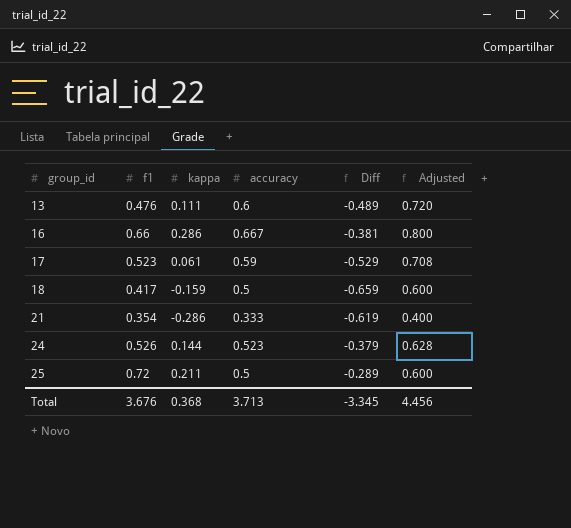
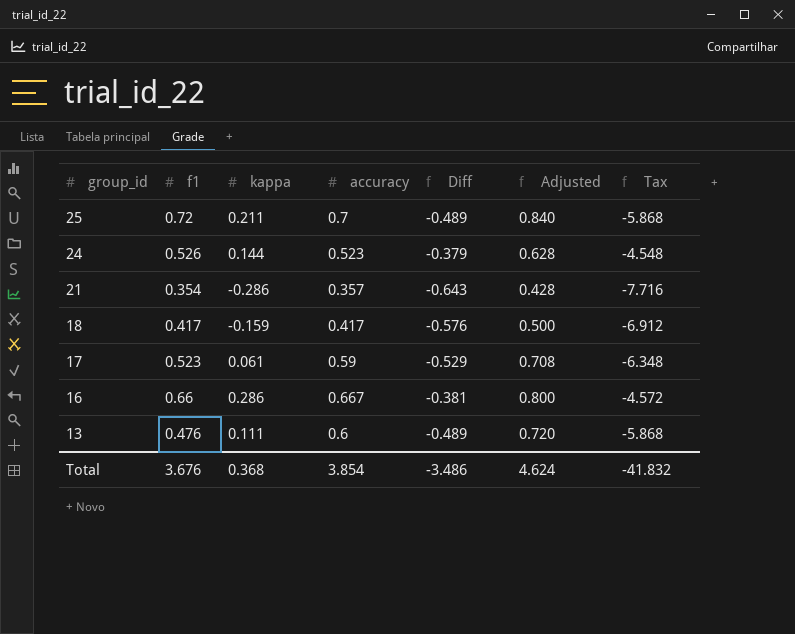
row order: group_id ascending -> group_id descending
column Tax | formula: none -> [Diff] * 12
25 | accuracy: 0.5 -> 0.7
25 | Diff: -0.289 -> -0.489
25 | Adjusted: 0.600 -> 0.840
21 | accuracy: 0.333 -> 0.357
21 | Diff: -0.619 -> -0.643
21 | Adjusted: 0.400 -> 0.428
18 | accuracy: 0.5 -> 0.417
18 | Diff: -0.659 -> -0.576
18 | Adjusted: 0.600 -> 0.500
Total | accuracy: 3.713 -> 3.854
Total | Diff: -3.345 -> -3.486
Total | Adjusted: 4.456 -> 4.624

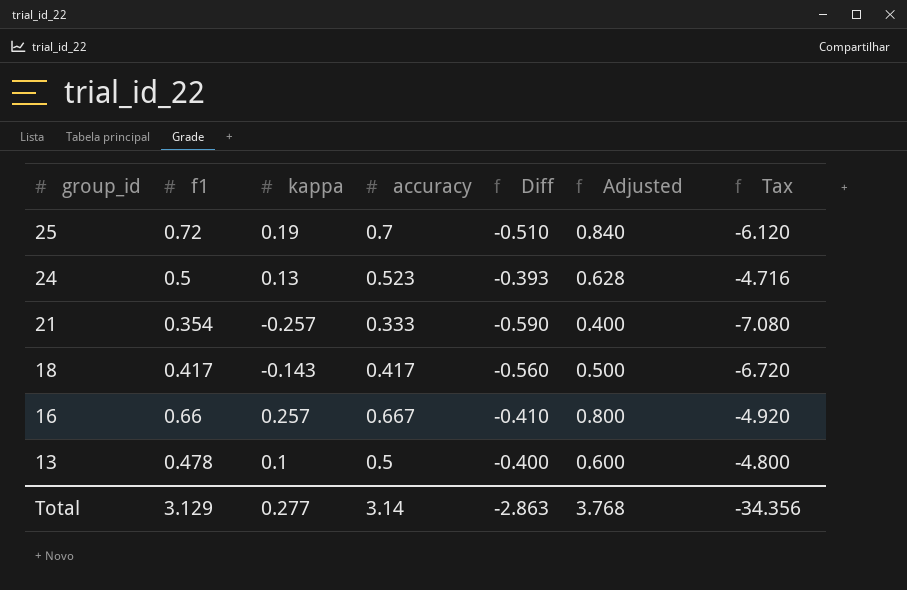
row 17: 0.523 | 0.061 | 0.59 | -0.529 | 0.708 | -6.348 -> none
25 | kappa: 0.211 -> 0.19
25 | Diff: -0.489 -> -0.510
25 | Tax: -5.868 -> -6.120
24 | f1: 0.526 -> 0.5
24 | kappa: 0.144 -> 0.13
24 | Diff: -0.379 -> -0.393
24 | Tax: -4.548 -> -4.716
21 | kappa: -0.286 -> -0.257
21 | accuracy: 0.357 -> 0.333
21 | Diff: -0.643 -> -0.590
21 | Adjusted: 0.428 -> 0.400
21 | Tax: -7.716 -> -7.080
18 | kappa: -0.159 -> -0.143
18 | Diff: -0.576 -> -0.560
18 | Tax: -6.912 -> -6.720
16 | kappa: 0.286 -> 0.257
16 | Diff: -0.381 -> -0.410
16 | Tax: -4.572 -> -4.920
13 | f1: 0.476 -> 0.478
13 | kappa: 0.111 -> 0.1
13 | accuracy: 0.6 -> 0.5
13 | Diff: -0.489 -> -0.400
13 | Adjusted: 0.720 -> 0.600
13 | Tax: -5.868 -> -4.800
Total | f1: 3.676 -> 3.129
Total | kappa: 0.368 -> 0.277
Total | accuracy: 3.854 -> 3.14
Total | Diff: -3.486 -> -2.863
Total | Adjusted: 4.624 -> 3.768
Total | Tax: -41.832 -> -34.356

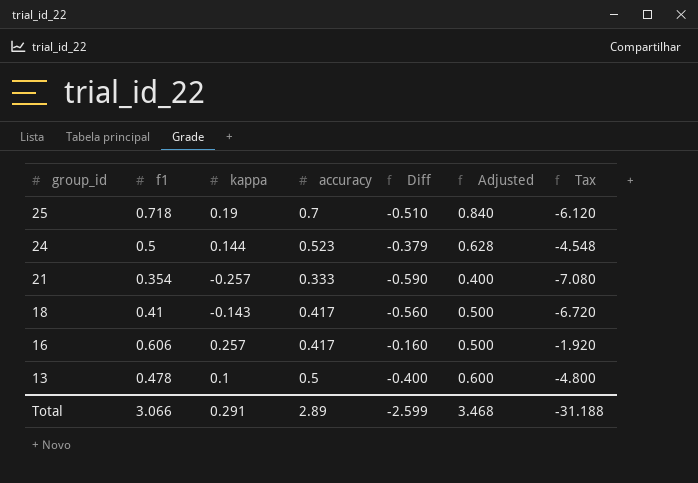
25 | f1: 0.72 -> 0.718
24 | kappa: 0.13 -> 0.144
24 | Diff: -0.393 -> -0.379
24 | Tax: -4.716 -> -4.548
18 | f1: 0.417 -> 0.41
16 | f1: 0.66 -> 0.606
16 | accuracy: 0.667 -> 0.417
16 | Diff: -0.410 -> -0.160
16 | Adjusted: 0.800 -> 0.500
16 | Tax: -4.920 -> -1.920
Total | f1: 3.129 -> 3.066
Total | kappa: 0.277 -> 0.291
Total | accuracy: 3.14 -> 2.89
Total | Diff: -2.863 -> -2.599
Total | Adjusted: 3.768 -> 3.468
Total | Tax: -34.356 -> -31.188

